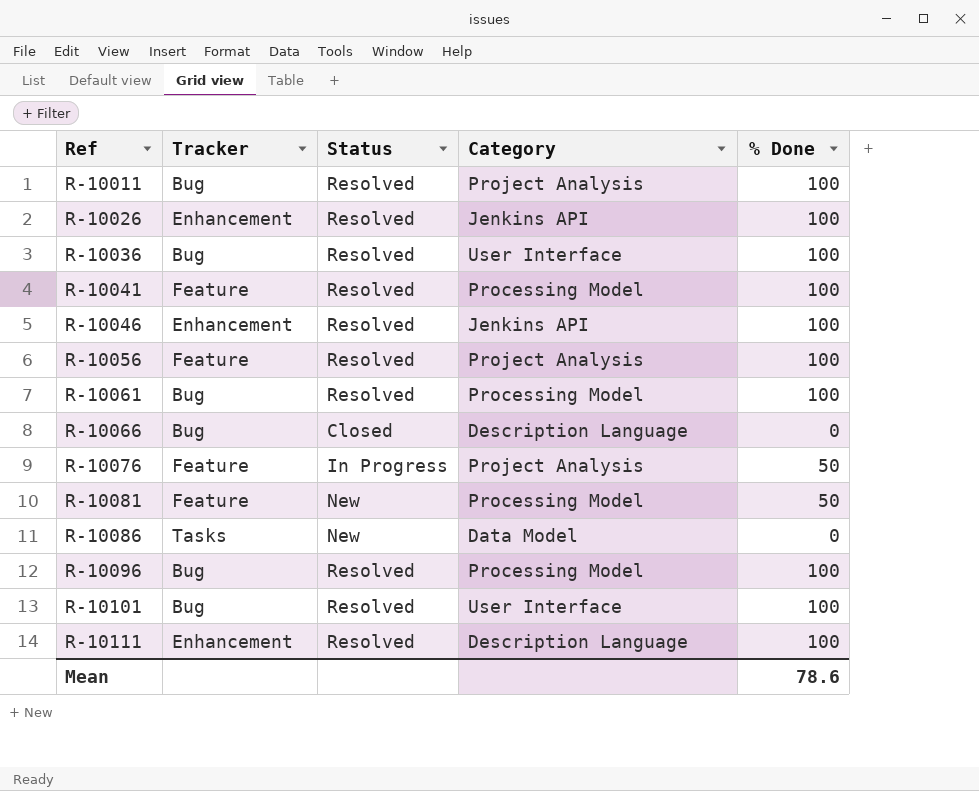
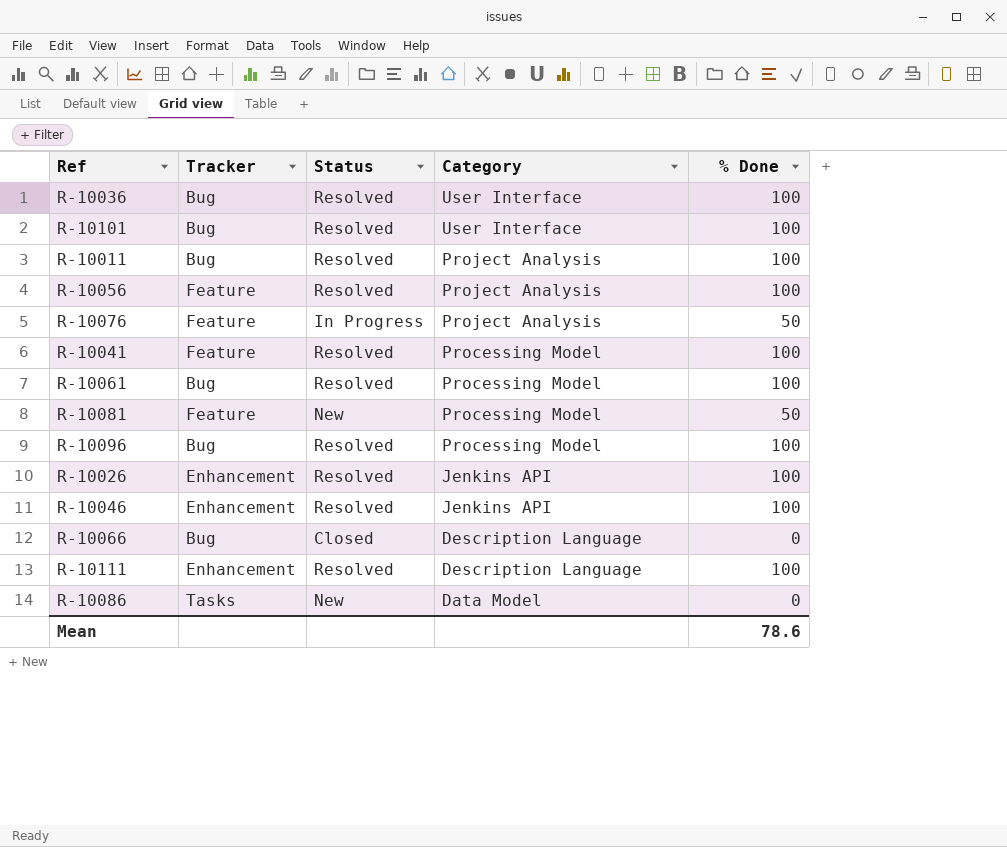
row order: Ref ascending -> Category descending

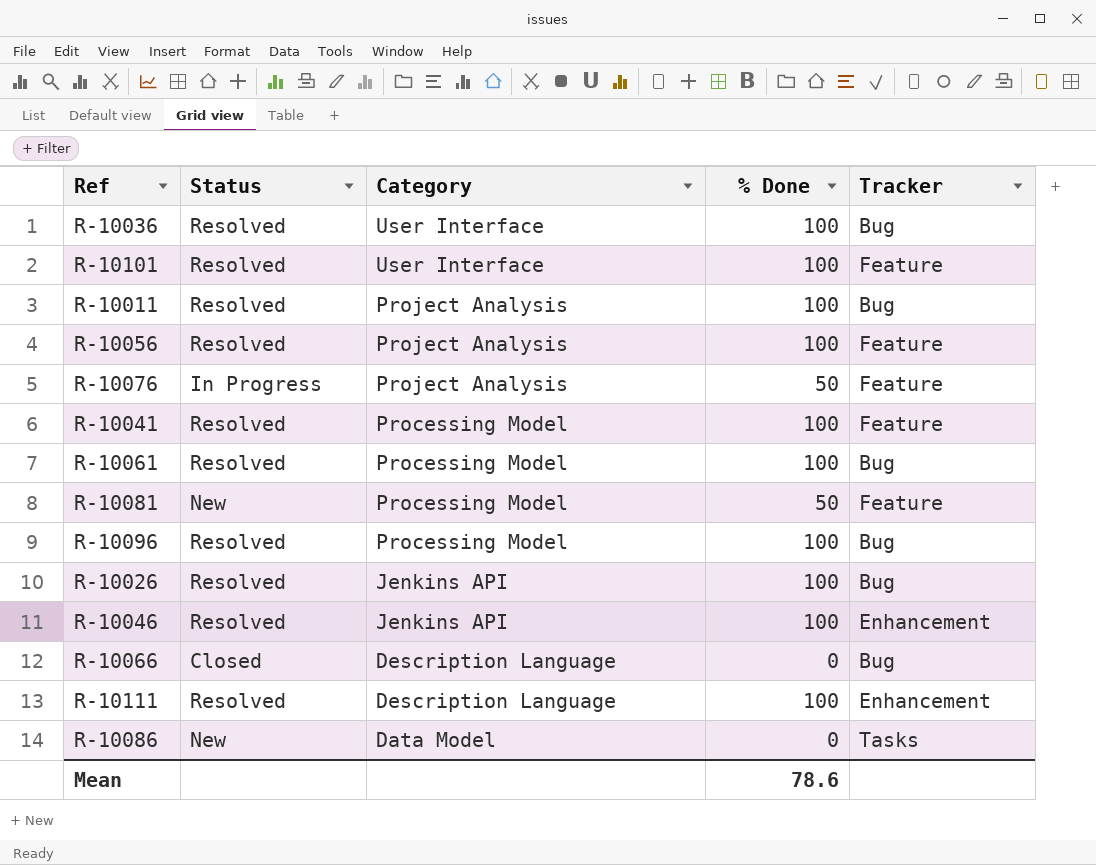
column Tracker | position: 2 -> 5
R-10101 | Tracker: Bug -> Feature
R-10026 | Tracker: Enhancement -> Bug

